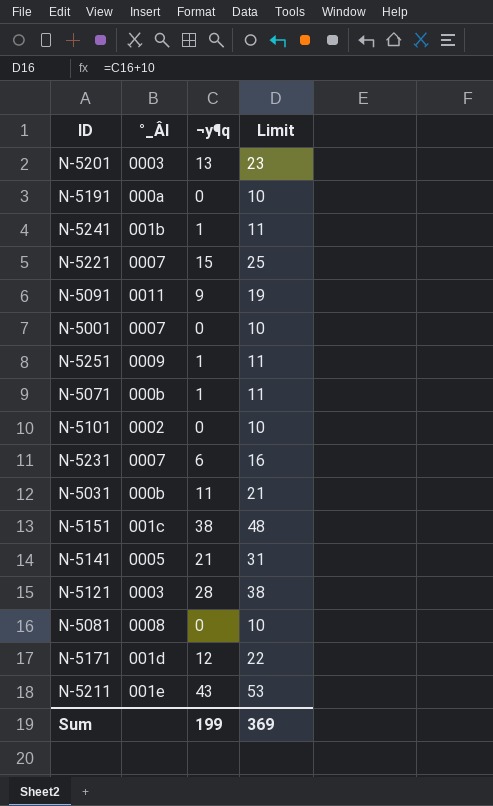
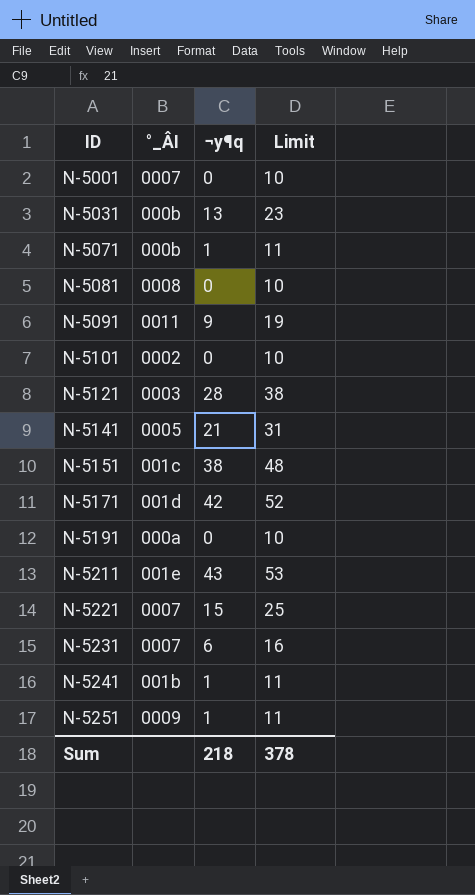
row order: none -> ID ascending
row N-5201: 0003 | 13 | 23 -> none
N-5031 | ¬y¶q: 11 -> 13
N-5031 | Limit: 21 -> 23
N-5171 | ¬y¶q: 12 -> 42
N-5171 | Limit: 22 -> 52
Sum | ¬y¶q: 199 -> 218
Sum | Limit: 369 -> 378

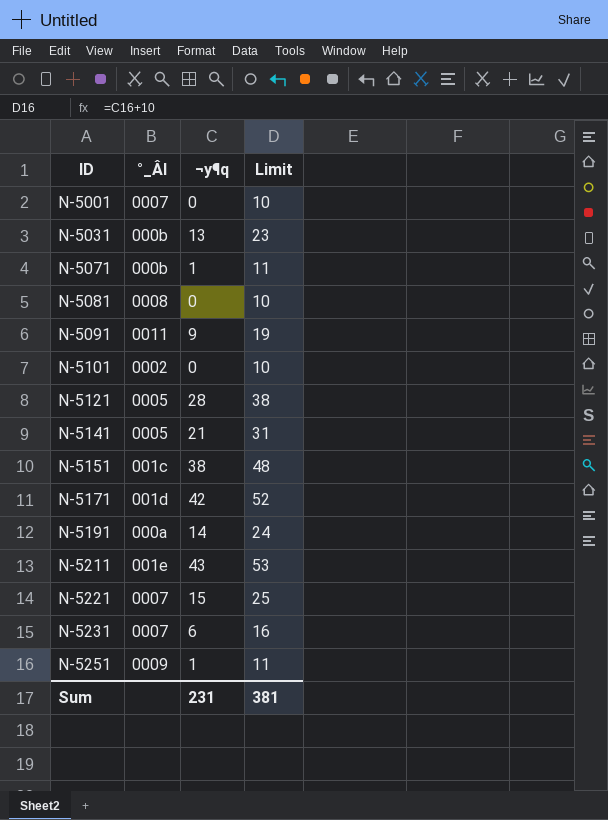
row N-5241: 001b | 1 | 11 -> none
N-5121 | °_ÂI: 0003 -> 0005
N-5191 | ¬y¶q: 0 -> 14
N-5191 | Limit: 10 -> 24
Sum | ¬y¶q: 218 -> 231
Sum | Limit: 378 -> 381

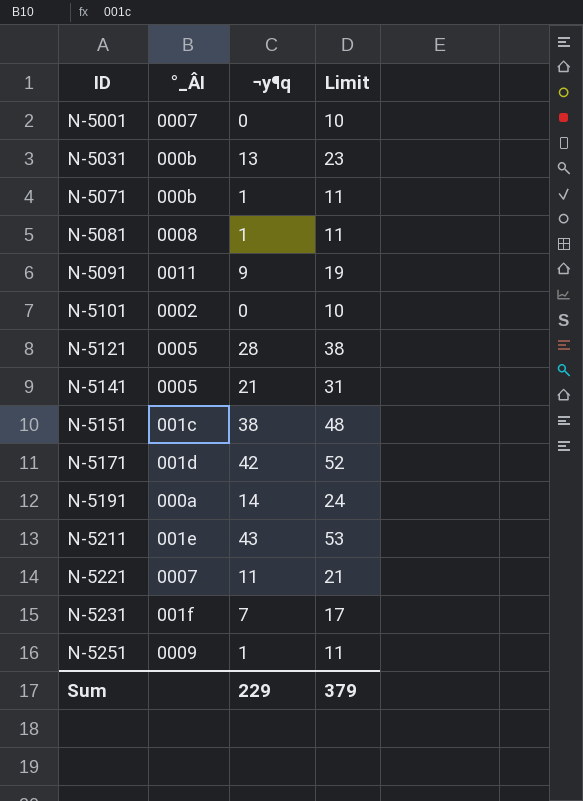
N-5081 | ¬y¶q: 0 -> 1
N-5081 | Limit: 10 -> 11
N-5221 | ¬y¶q: 15 -> 11
N-5221 | Limit: 25 -> 21
N-5231 | °_ÂI: 0007 -> 001f
N-5231 | ¬y¶q: 6 -> 7
N-5231 | Limit: 16 -> 17
Sum | ¬y¶q: 231 -> 229
Sum | Limit: 381 -> 379

